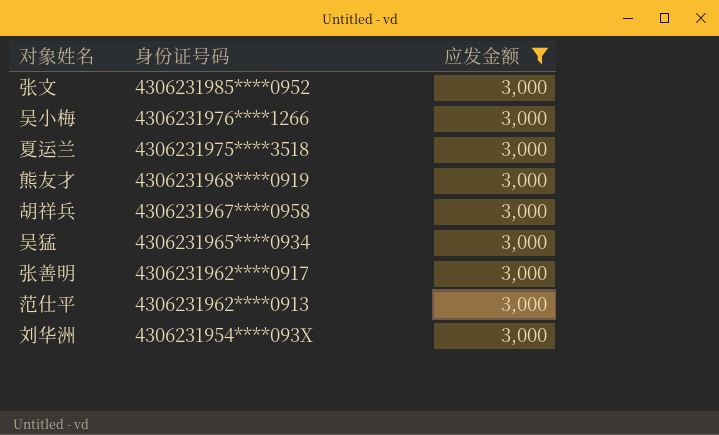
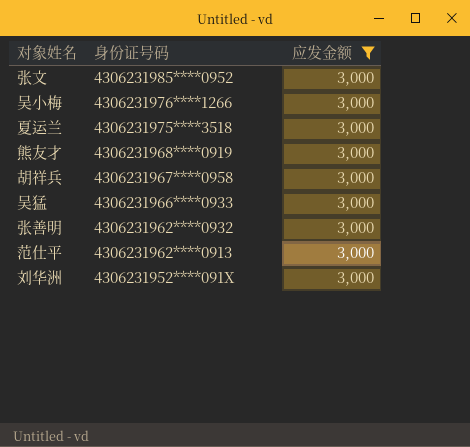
吴猛 | 身份证号码: 4306231965****0934 -> 4306231966****0933
张善明 | 身份证号码: 4306231962****0917 -> 4306231962****0932
刘华洲 | 身份证号码: 4306231954****093X -> 4306231952****091X

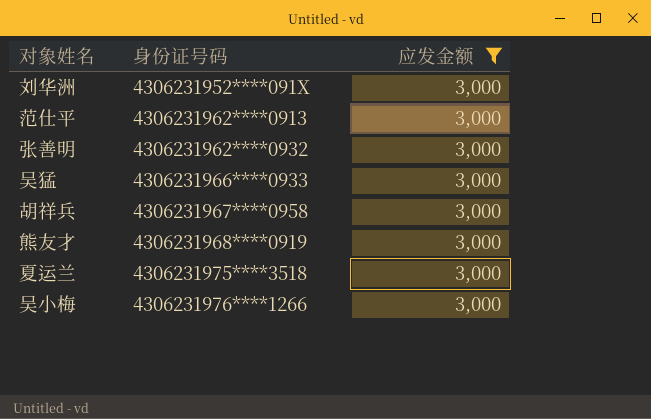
row order: 身份证号码 descending -> 身份证号码 ascending
row 张文: 4306231985****0952 | 3,000 -> none

